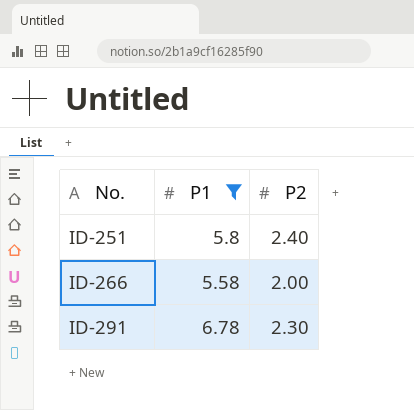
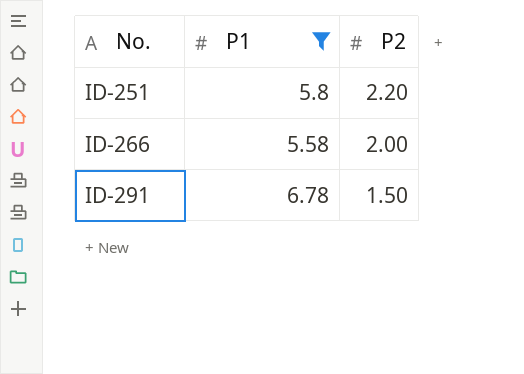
ID-251 | P2: 2.40 -> 2.20
ID-291 | P2: 2.30 -> 1.50

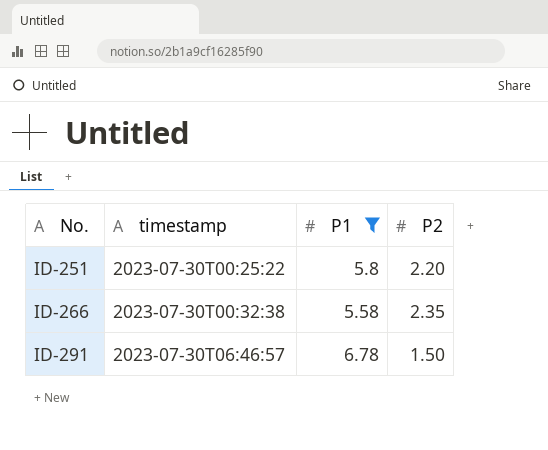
column timestamp | position: none -> 2
ID-266 | P2: 2.00 -> 2.35

